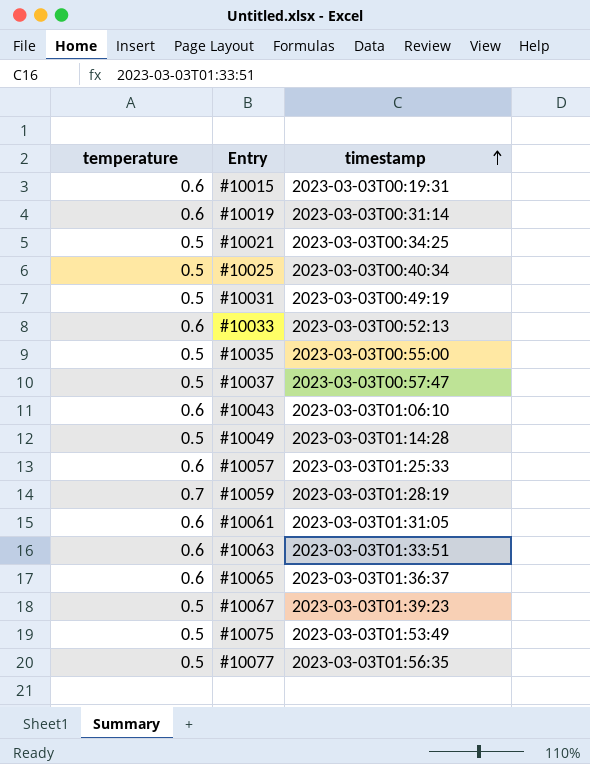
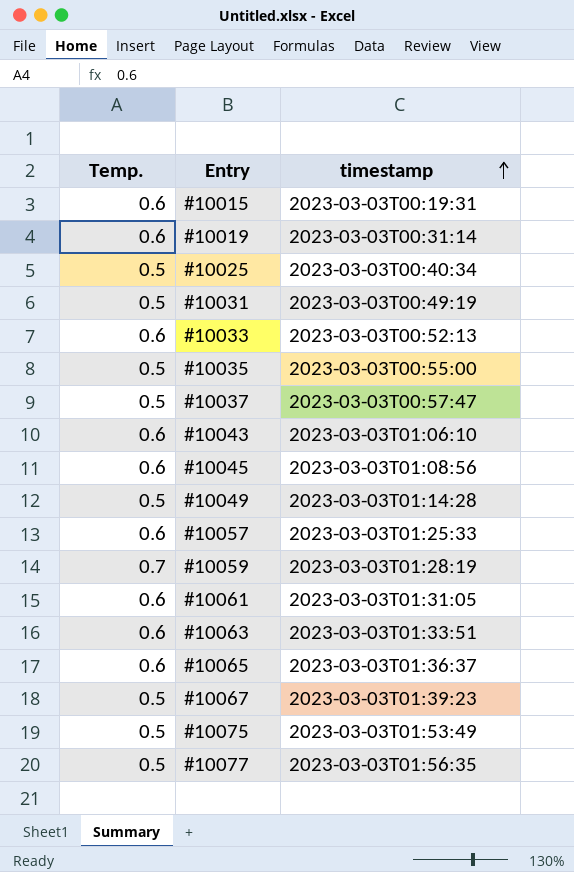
column name: temperature -> Temp.
row #10021: 0.5 | 2023-03-03T00:34:25 -> none
row #10045: none -> 0.6 | 2023-03-03T01:08:56

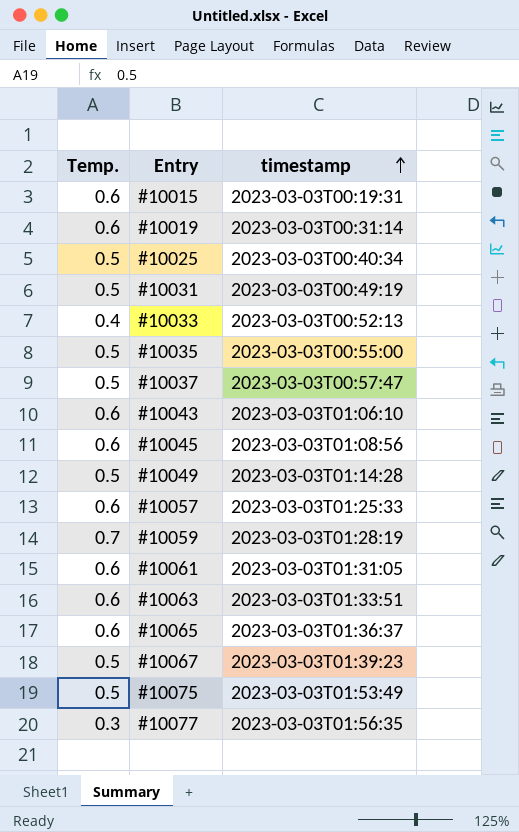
#10033 | Temp.: 0.6 -> 0.4
#10077 | Temp.: 0.5 -> 0.3

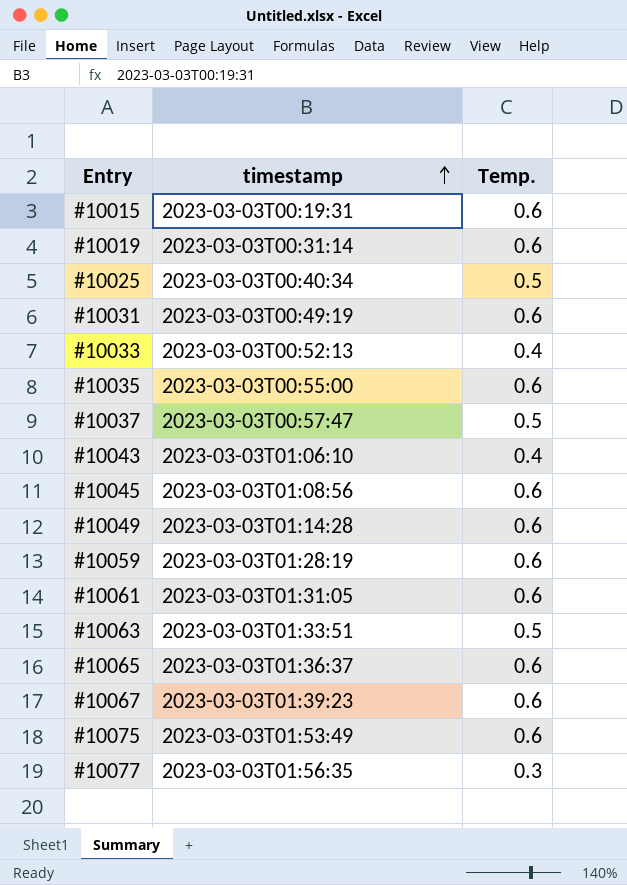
column Temp. | position: 1 -> 3
row #10057: 0.6 | 2023-03-03T01:25:33 -> none
#10031 | Temp.: 0.5 -> 0.6
#10035 | Temp.: 0.5 -> 0.6
#10043 | Temp.: 0.6 -> 0.4
#10049 | Temp.: 0.5 -> 0.6
#10059 | Temp.: 0.7 -> 0.6
#10063 | Temp.: 0.6 -> 0.5
#10067 | Temp.: 0.5 -> 0.6
#10075 | Temp.: 0.5 -> 0.6

